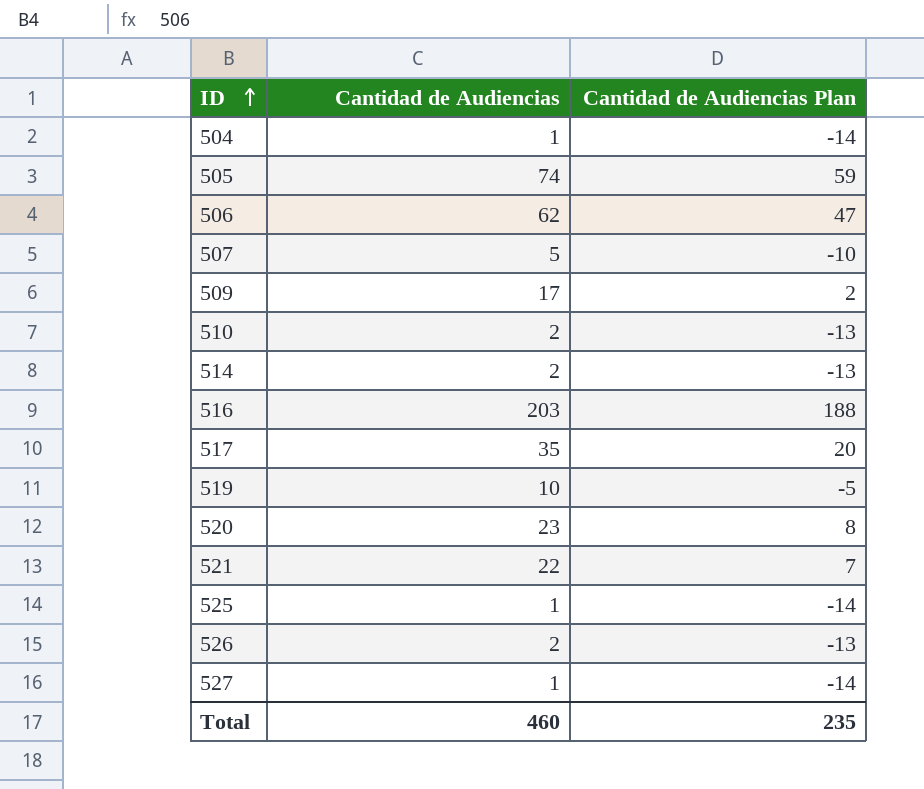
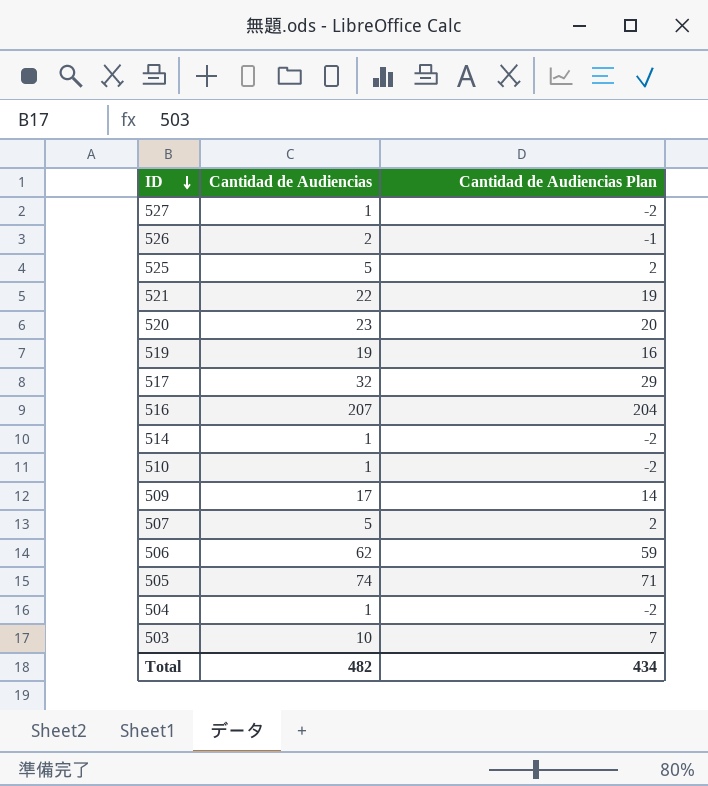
row order: ID ascending -> ID descending
column Cantidad de Audiencias Plan | formula: [Cantidad de Audiencias] - 15 -> [Cantidad de Audiencias] - 3
525 | Cantidad de Audiencias: 1 -> 5
519 | Cantidad de Audiencias: 10 -> 19
517 | Cantidad de Audiencias: 35 -> 32
516 | Cantidad de Audiencias: 203 -> 207
514 | Cantidad de Audiencias: 2 -> 1
510 | Cantidad de Audiencias: 2 -> 1
row 503: none -> 10 | 7
Total | Cantidad de Audiencias: 460 -> 482
Total | Cantidad de Audiencias Plan: 235 -> 434

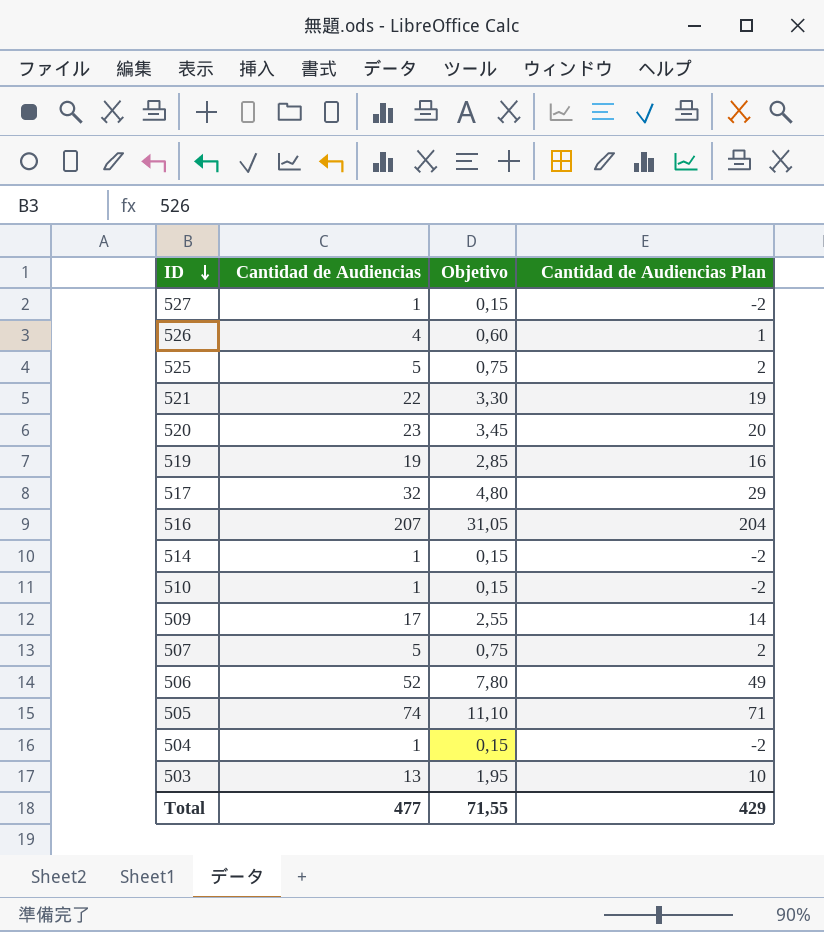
column Objetivo | formula: none -> [Cantidad de Audiencias] * 0,15
526 | Cantidad de Audiencias: 2 -> 4
526 | Cantidad de Audiencias Plan: -1 -> 1
506 | Cantidad de Audiencias: 62 -> 52
506 | Cantidad de Audiencias Plan: 59 -> 49
503 | Cantidad de Audiencias: 10 -> 13
503 | Cantidad de Audiencias Plan: 7 -> 10
Total | Cantidad de Audiencias: 482 -> 477
Total | Cantidad de Audiencias Plan: 434 -> 429

